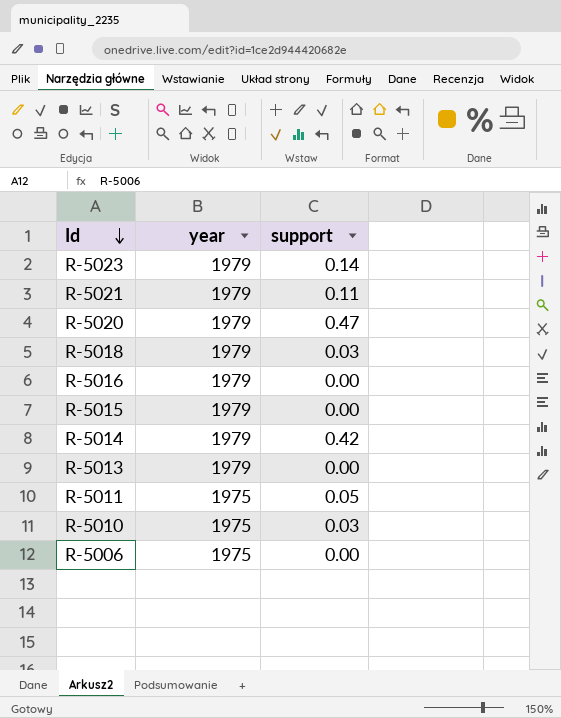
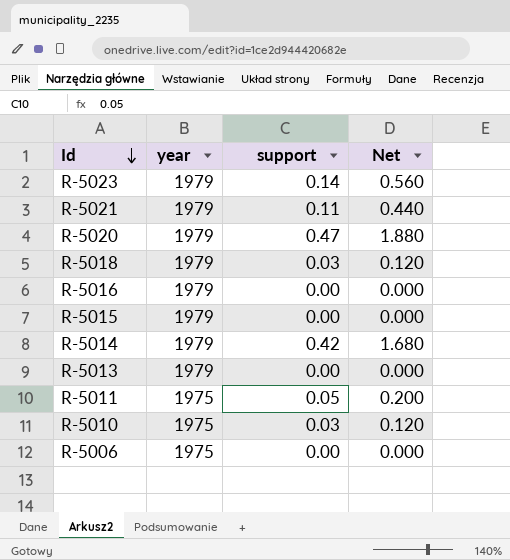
column Net | formula: none -> [support] * 4

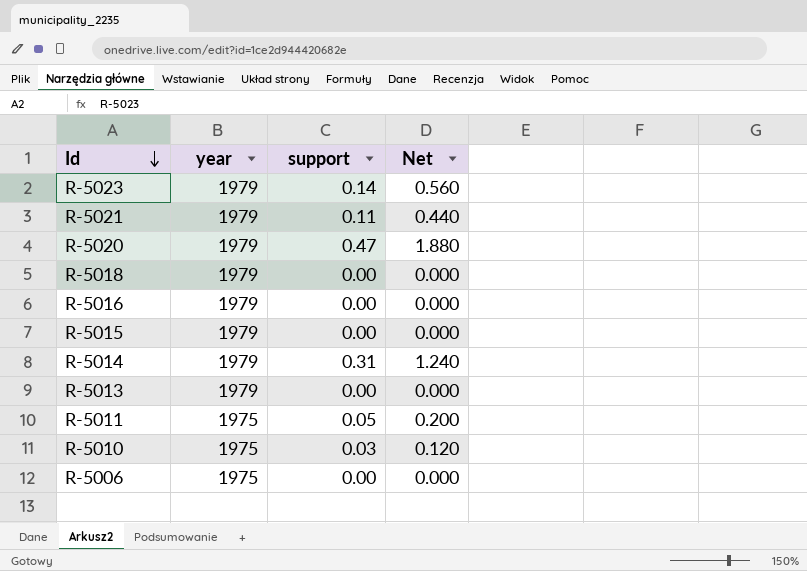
R-5018 | support: 0.03 -> 0.00
R-5018 | Net: 0.120 -> 0.000
R-5014 | support: 0.42 -> 0.31
R-5014 | Net: 1.680 -> 1.240

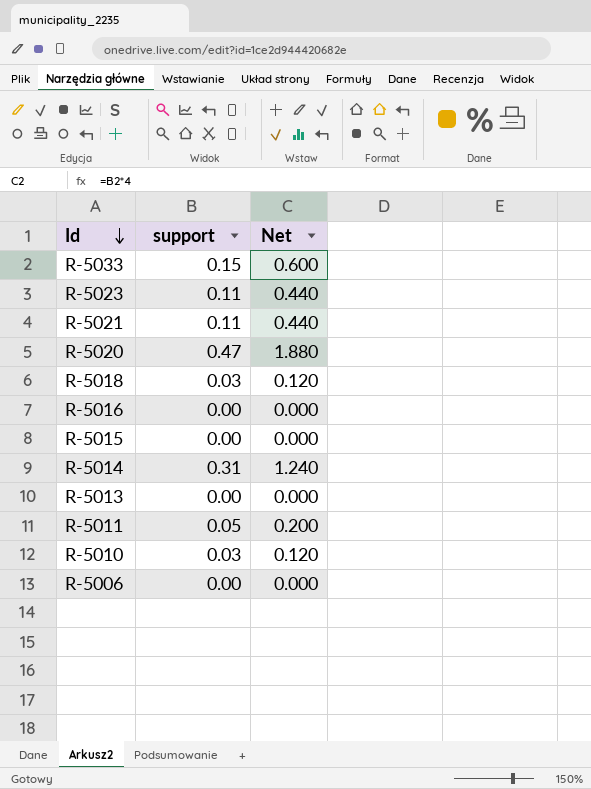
column year | position: 2 -> none
row R-5033: none -> 0.15 | 0.600
R-5023 | support: 0.14 -> 0.11
R-5023 | Net: 0.560 -> 0.440
R-5018 | support: 0.00 -> 0.03
R-5018 | Net: 0.000 -> 0.120

